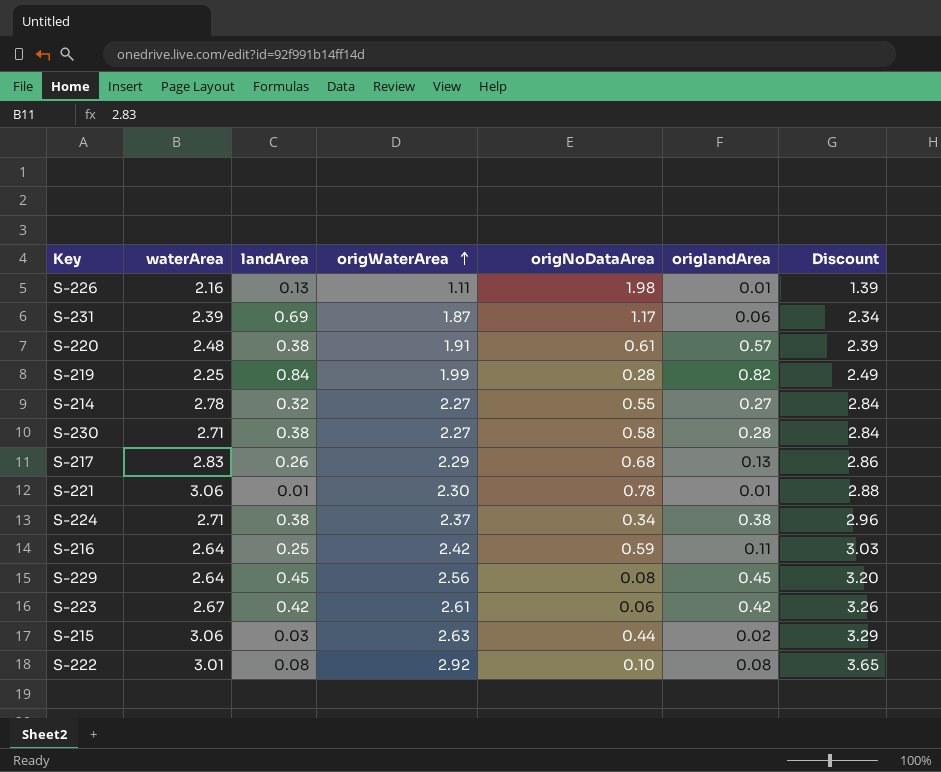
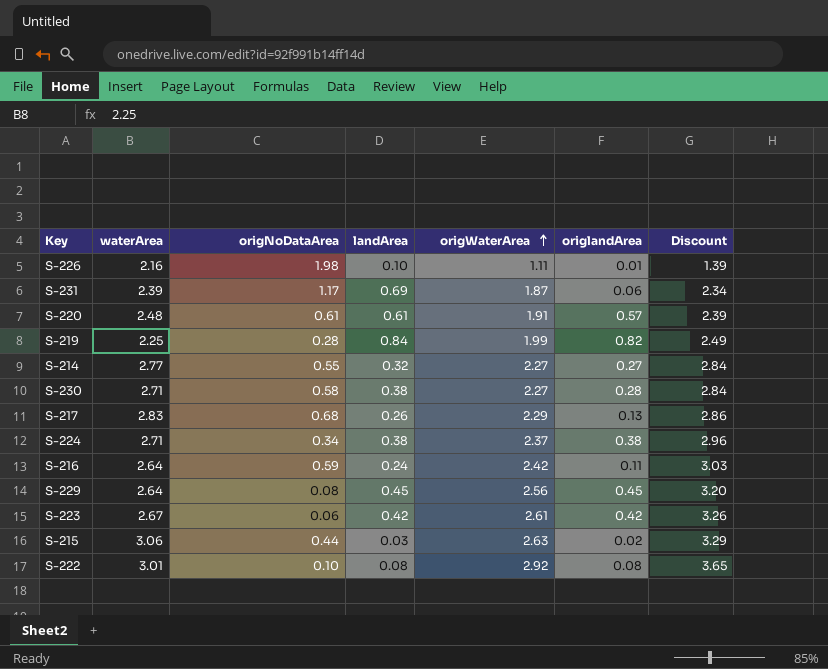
column origNoDataArea | position: 5 -> 3
row S-221: 3.06 | 0.01 | 2.30 | 0.78 | 0.01 | 2.88 -> none
S-226 | landArea: 0.13 -> 0.10
S-220 | landArea: 0.38 -> 0.61
S-214 | waterArea: 2.78 -> 2.77
S-216 | landArea: 0.25 -> 0.24

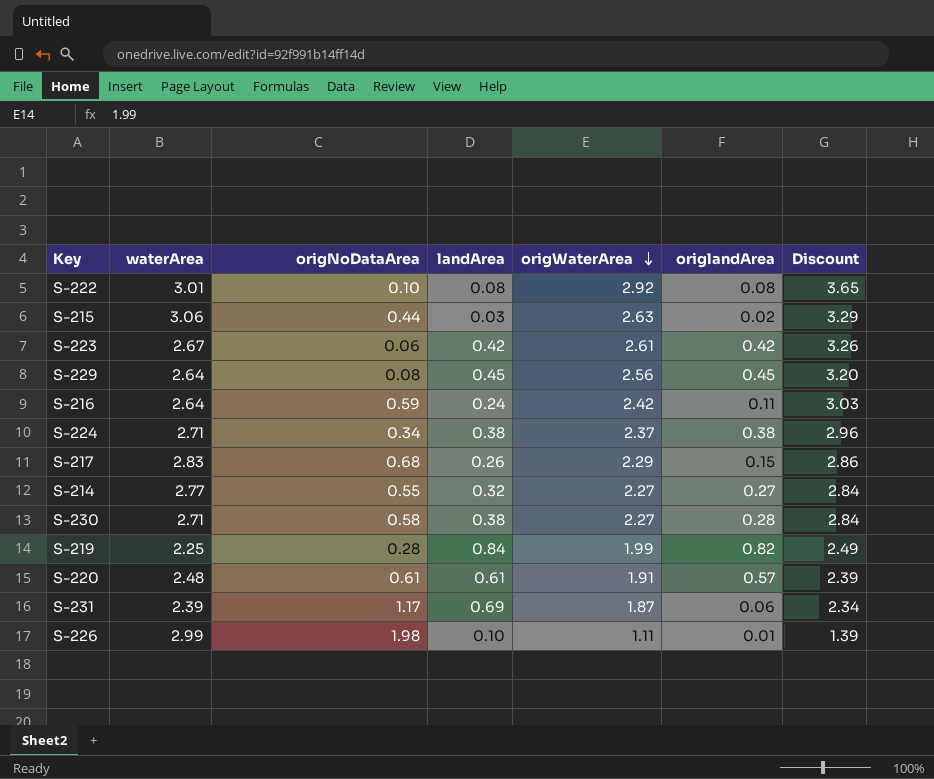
row order: origWaterArea ascending -> origWaterArea descending
S-217 | origlandArea: 0.13 -> 0.15
S-226 | waterArea: 2.16 -> 2.99

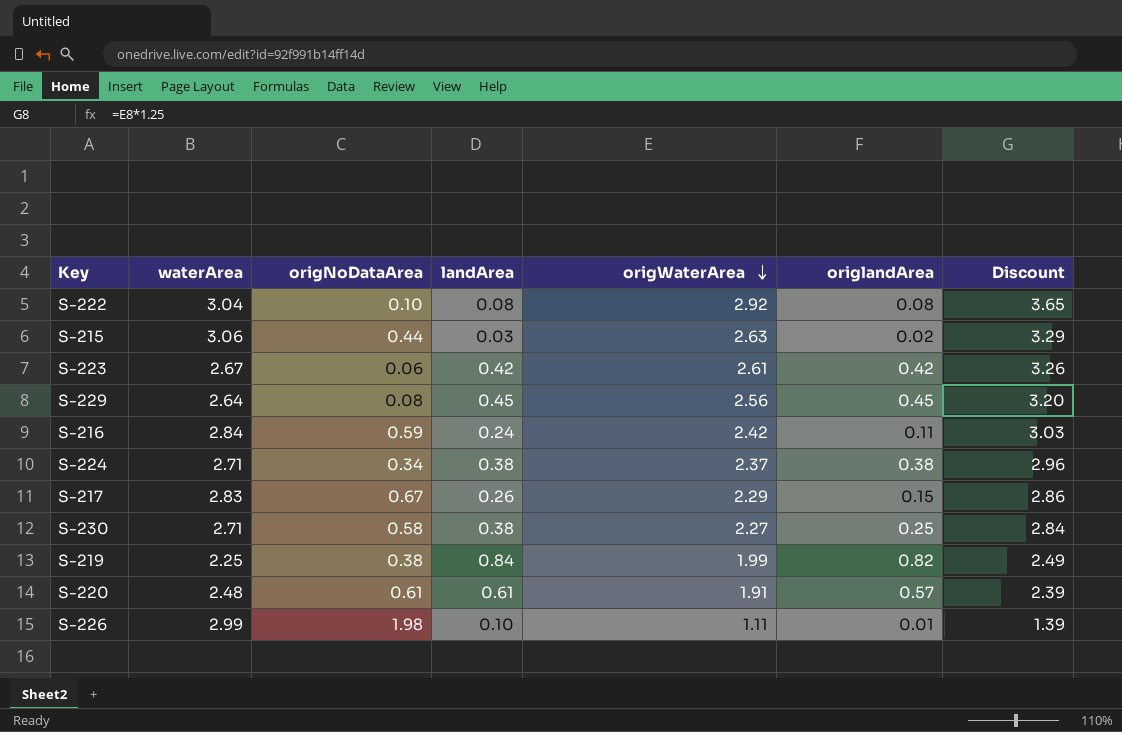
row S-214: 2.77 | 0.55 | 0.32 | 2.27 | 0.27 | 2.84 -> none
row S-231: 2.39 | 1.17 | 0.69 | 1.87 | 0.06 | 2.34 -> none
S-222 | waterArea: 3.01 -> 3.04
S-216 | waterArea: 2.64 -> 2.84
S-217 | origNoDataArea: 0.68 -> 0.67
S-230 | origlandArea: 0.28 -> 0.25
S-219 | origNoDataArea: 0.28 -> 0.38

